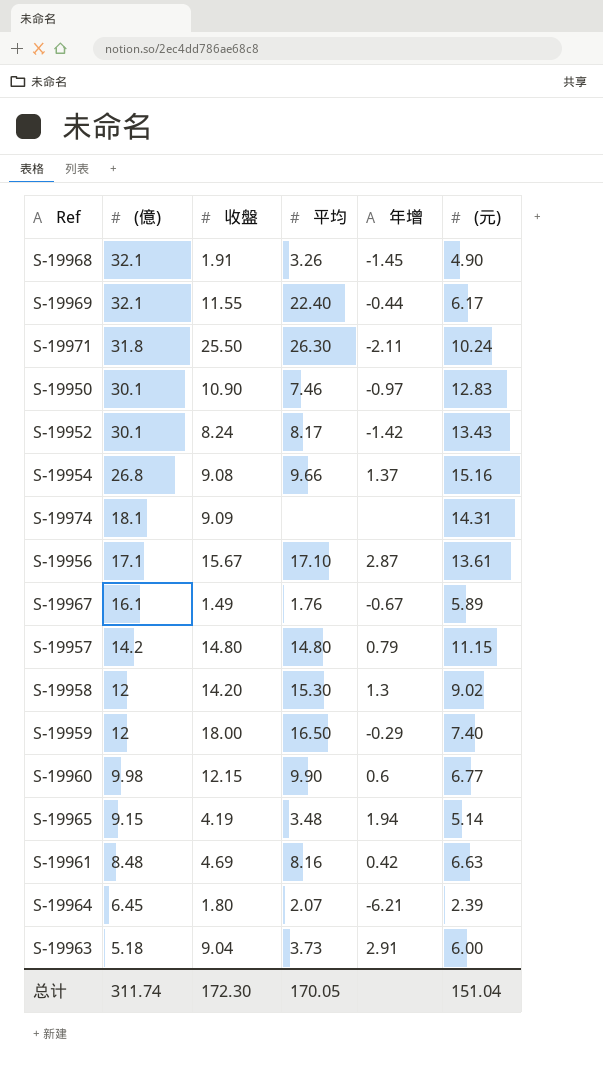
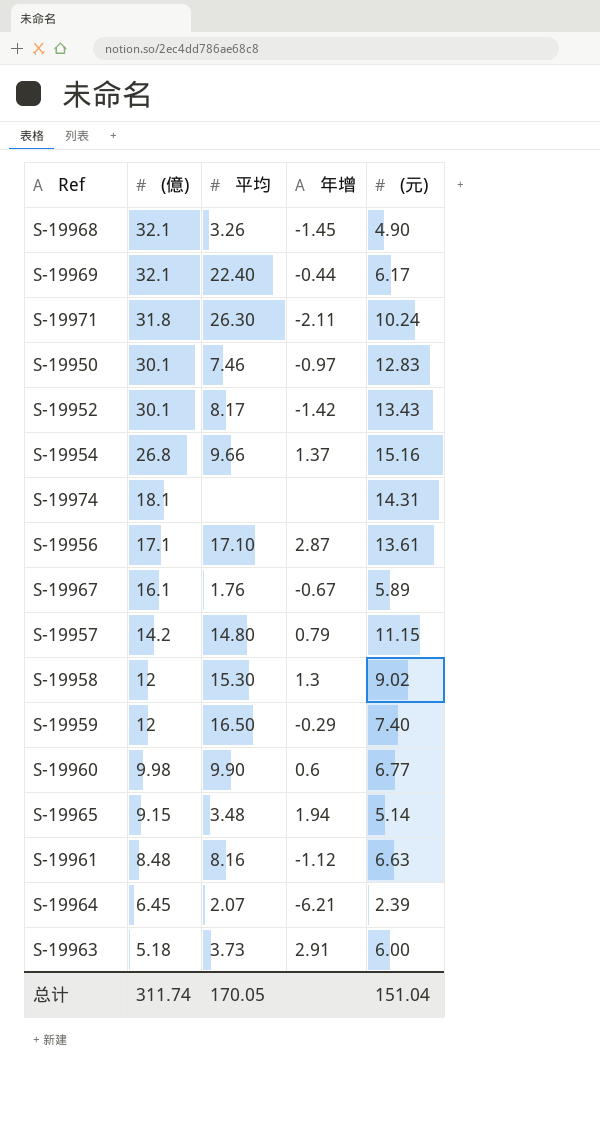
column 收盤 | position: 3 -> none
S-19961 | 年增: 0.42 -> -1.12

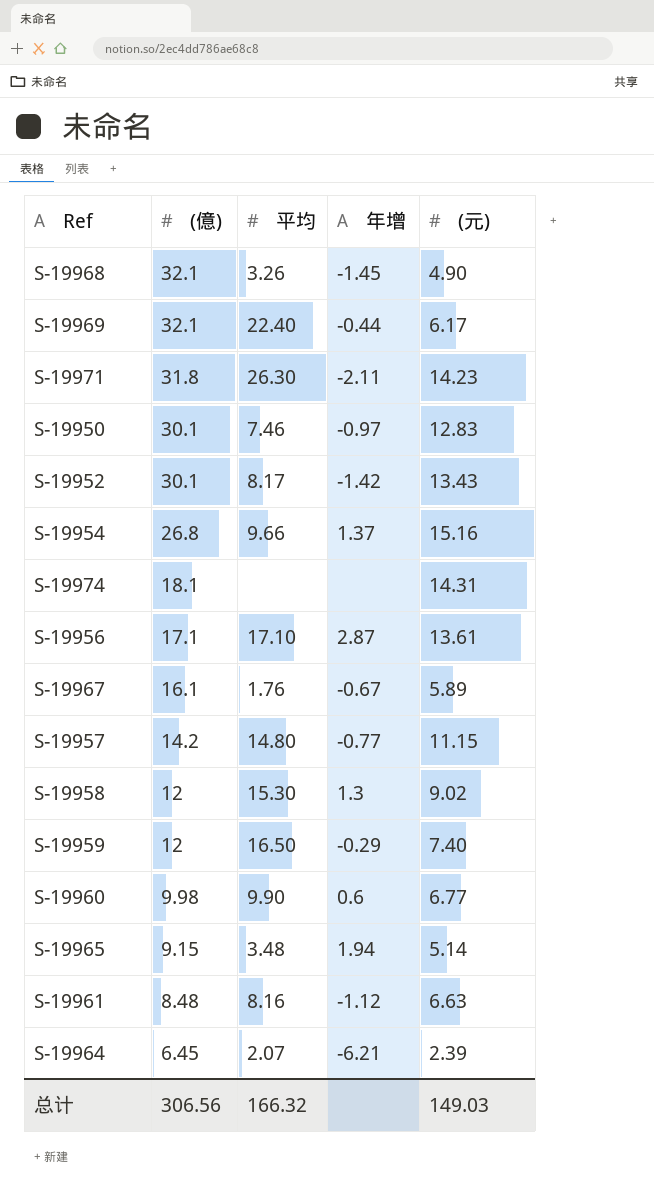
row S-19963: 5.18 | 3.73 | 2.91 | 6.00 -> none
S-19971 | (元): 10.24 -> 14.23
S-19957 | 年增: 0.79 -> -0.77
总计 | (億): 311.74 -> 306.56
总计 | 平均: 170.05 -> 166.32
总计 | (元): 151.04 -> 149.03

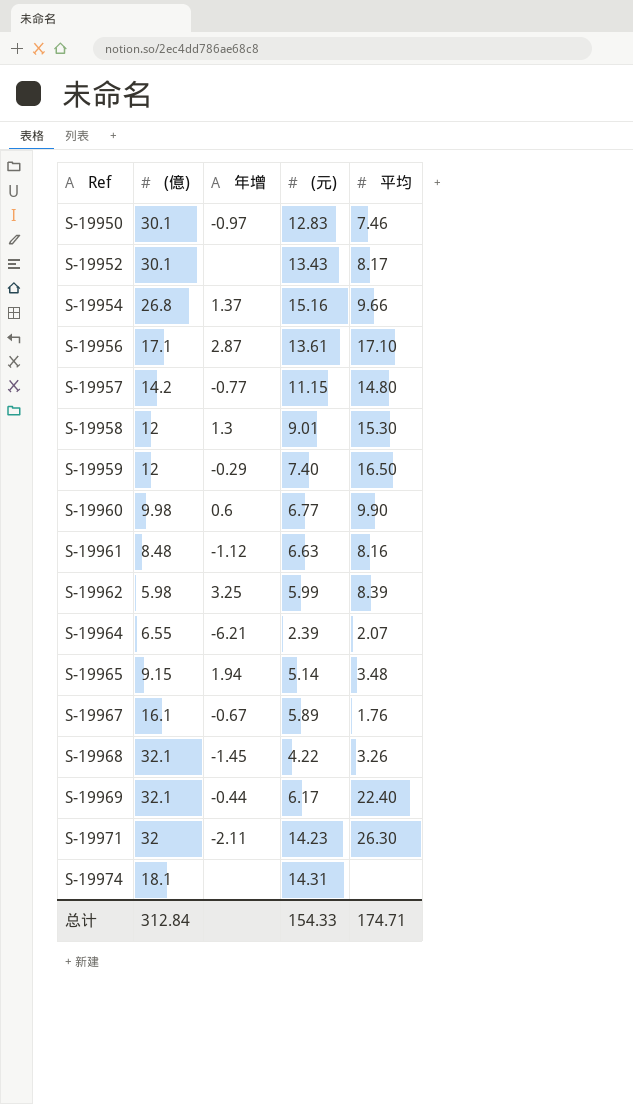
row order: (億) descending -> Ref ascending
column 平均 | position: 3 -> 5
S-19952 | 年增: -1.42 -> none
S-19958 | (元): 9.02 -> 9.01
row S-19962: none -> 5.98 | 3.25 | 5.99 | 8.39
S-19964 | (億): 6.45 -> 6.55
S-19968 | (元): 4.90 -> 4.22
S-19971 | (億): 31.8 -> 32
总计 | (億): 306.56 -> 312.84
总计 | (元): 149.03 -> 154.33
总计 | 平均: 166.32 -> 174.71

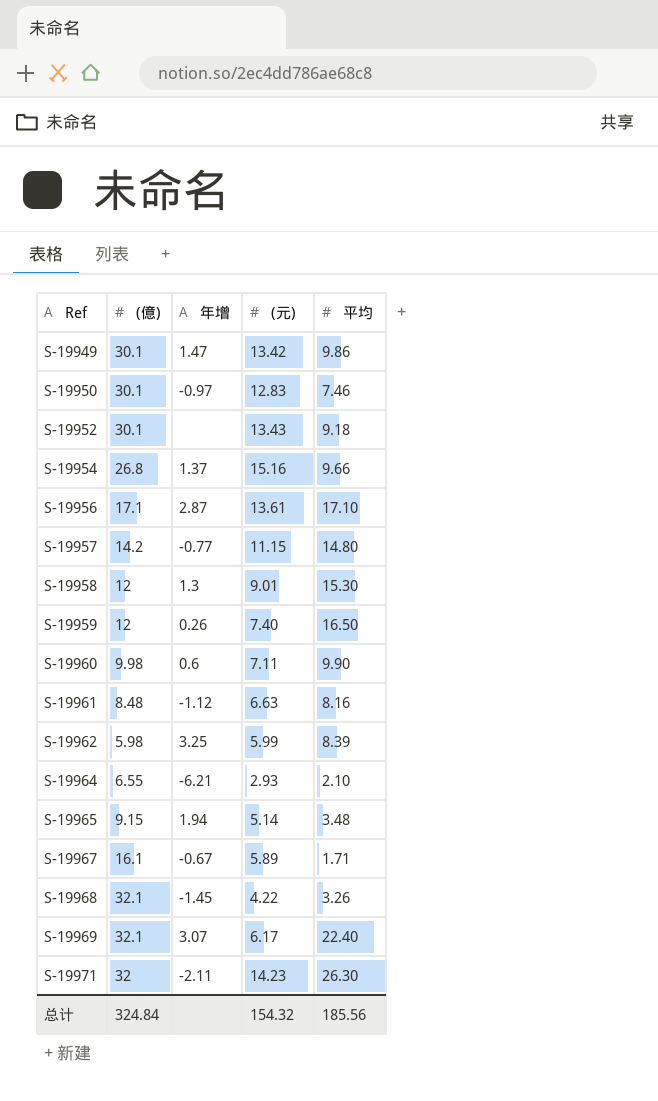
row S-19974: 18.1 | none | 14.31 | none -> none
row S-19949: none -> 30.1 | 1.47 | 13.42 | 9.86
S-19952 | 平均: 8.17 -> 9.18
S-19959 | 年增: -0.29 -> 0.26
S-19960 | (元): 6.77 -> 7.11
S-19964 | (元): 2.39 -> 2.93
S-19964 | 平均: 2.07 -> 2.10
S-19967 | 平均: 1.76 -> 1.71
S-19969 | 年增: -0.44 -> 3.07
总计 | (億): 312.84 -> 324.84
总计 | (元): 154.33 -> 154.32
总计 | 平均: 174.71 -> 185.56

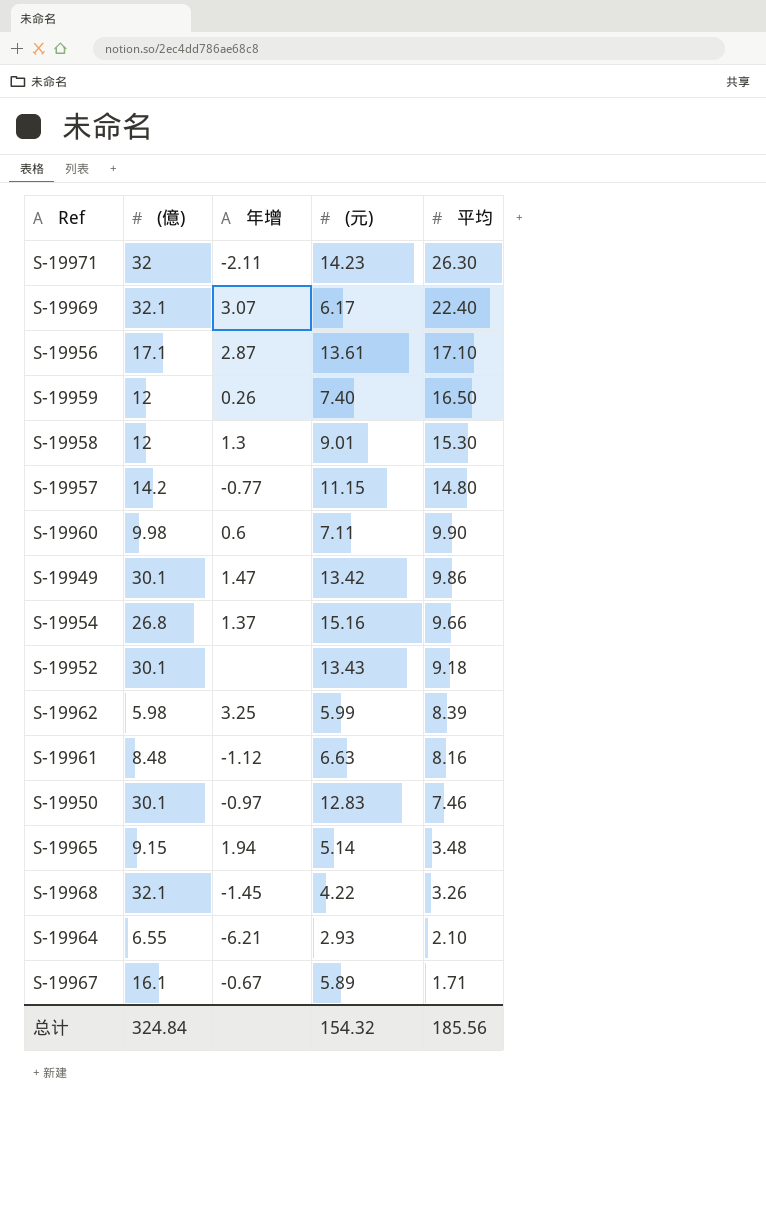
row order: Ref ascending -> 平均 descending

